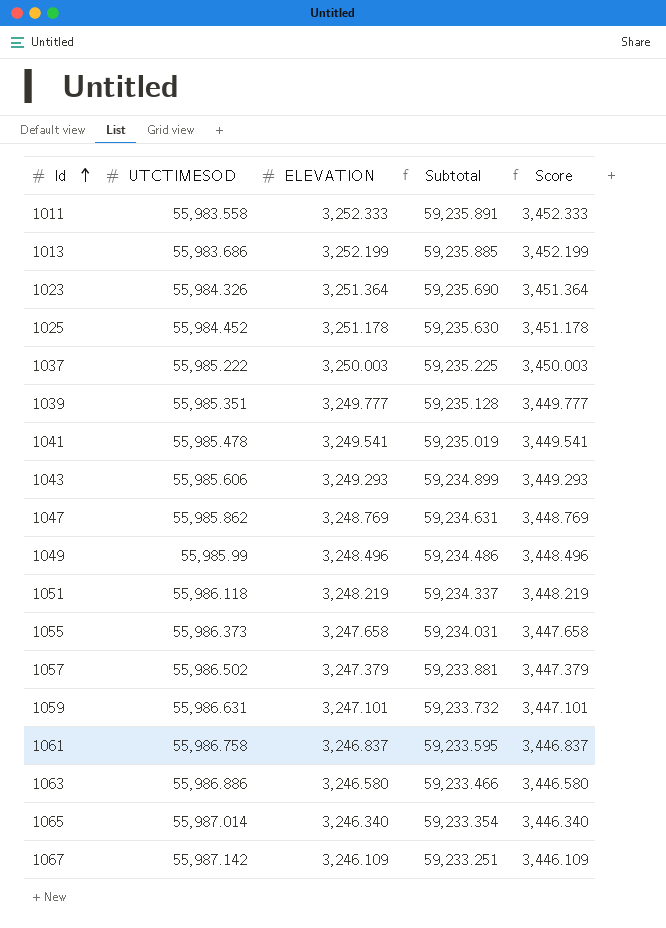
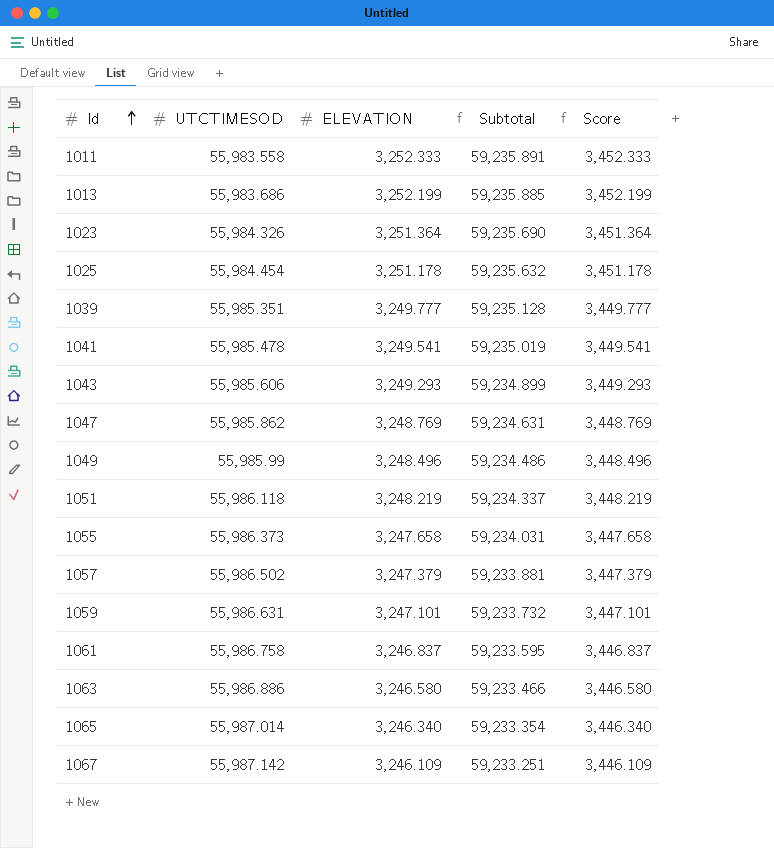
row 1037: 55,985.222 | 3,250.003 | 59,235.225 | 3,450.003 -> none
1025 | UTCTIMESOD: 55,984.452 -> 55,984.454
1025 | Subtotal: 59,235.630 -> 59,235.632

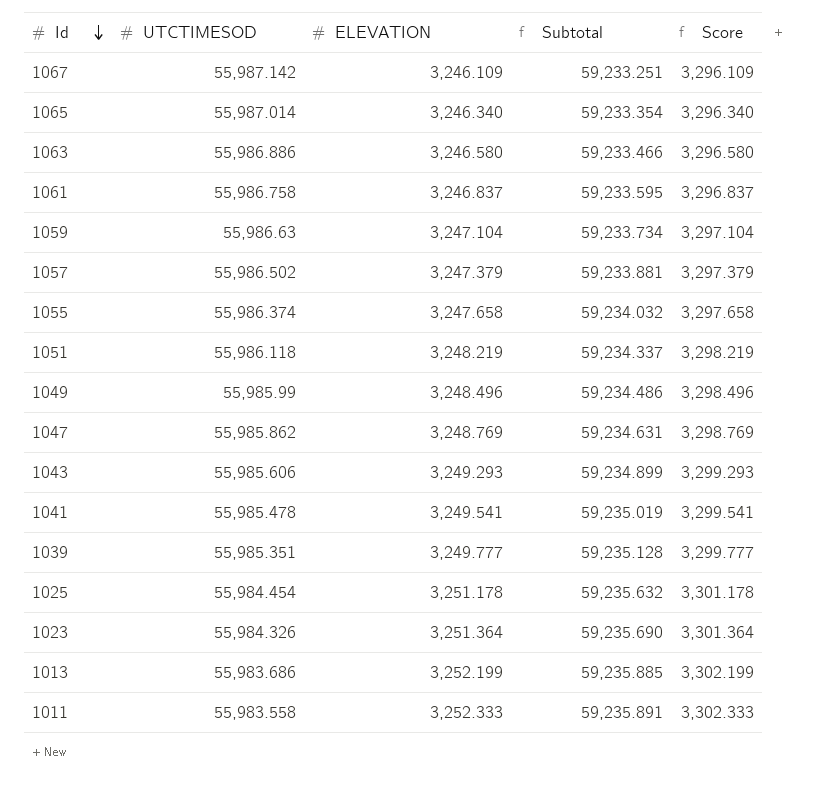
row order: Id ascending -> Id descending
column Score | formula: [ELEVATION] + 200 -> [ELEVATION] + 50
1059 | UTCTIMESOD: 55,986.631 -> 55,986.63
1059 | ELEVATION: 3,247.101 -> 3,247.104
1059 | Subtotal: 59,233.732 -> 59,233.734
1055 | UTCTIMESOD: 55,986.373 -> 55,986.374
1055 | Subtotal: 59,234.031 -> 59,234.032

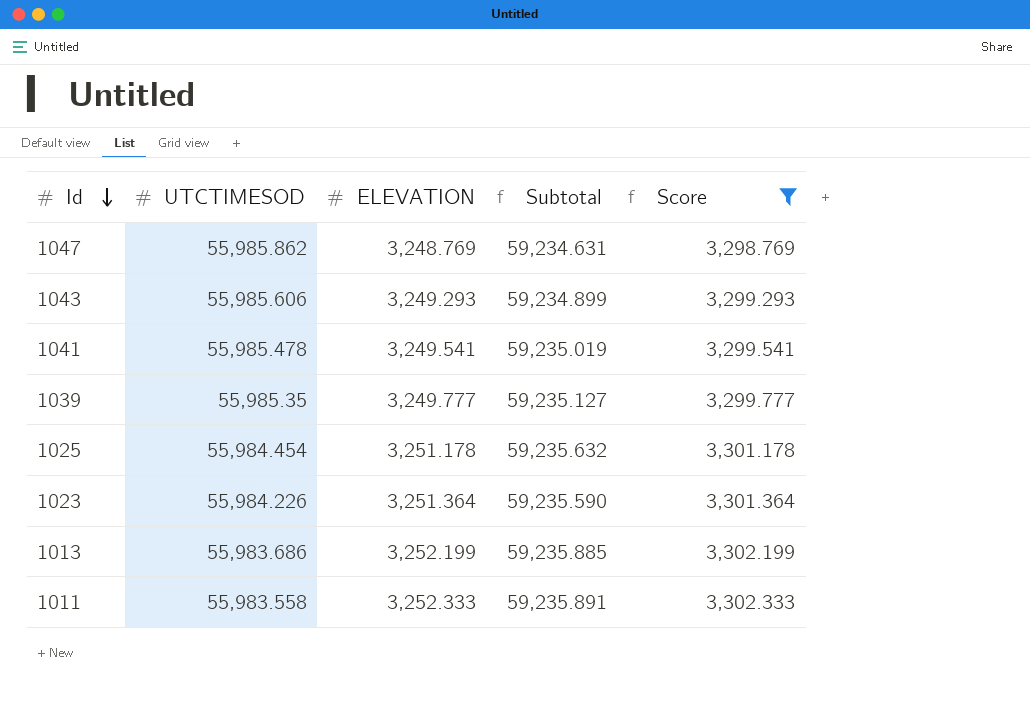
filter: none -> Score >= 3,298.769
1039 | UTCTIMESOD: 55,985.351 -> 55,985.35
1039 | Subtotal: 59,235.128 -> 59,235.127
1023 | UTCTIMESOD: 55,984.326 -> 55,984.226
1023 | Subtotal: 59,235.690 -> 59,235.590

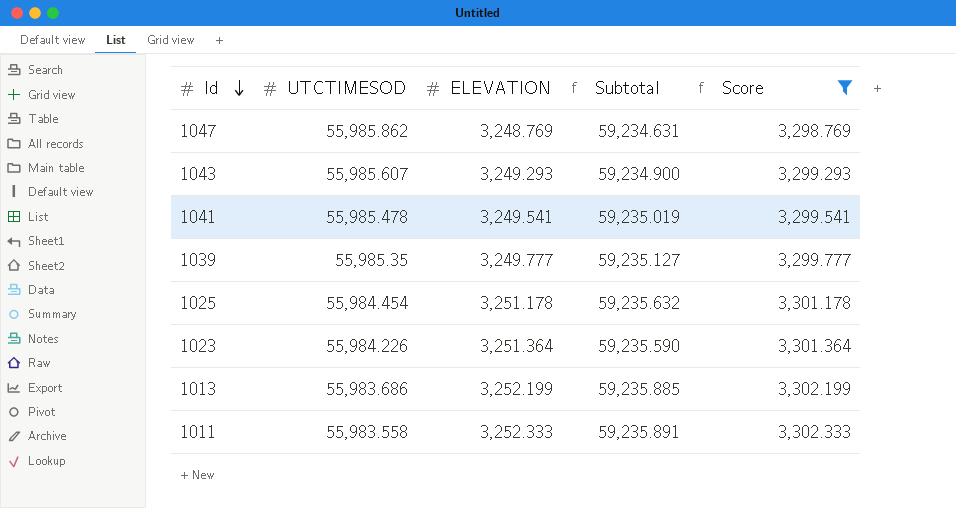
1043 | UTCTIMESOD: 55,985.606 -> 55,985.607
1043 | Subtotal: 59,234.899 -> 59,234.900

